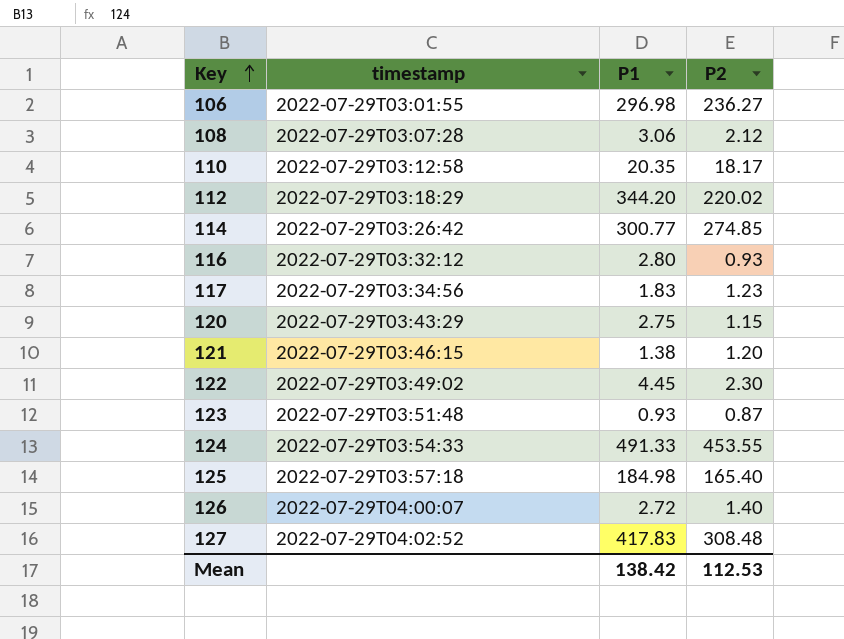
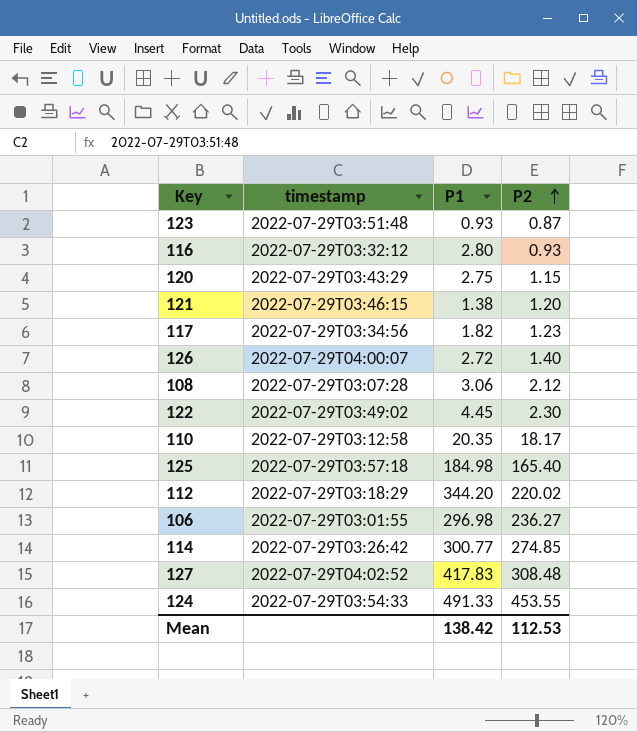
row order: Key ascending -> P2 ascending
117 | P1: 1.83 -> 1.82

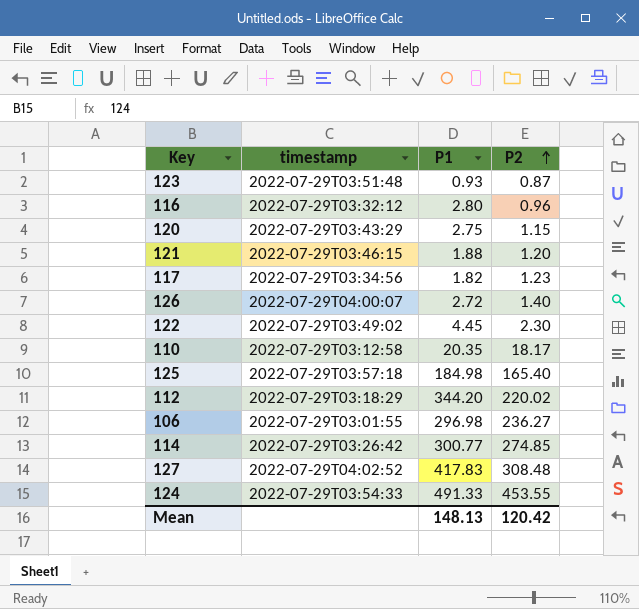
row 108: 2022-07-29T03:07:28 | 3.06 | 2.12 -> none
116 | P2: 0.93 -> 0.96
121 | P1: 1.38 -> 1.88
Mean | P1: 138.42 -> 148.13
Mean | P2: 112.53 -> 120.42

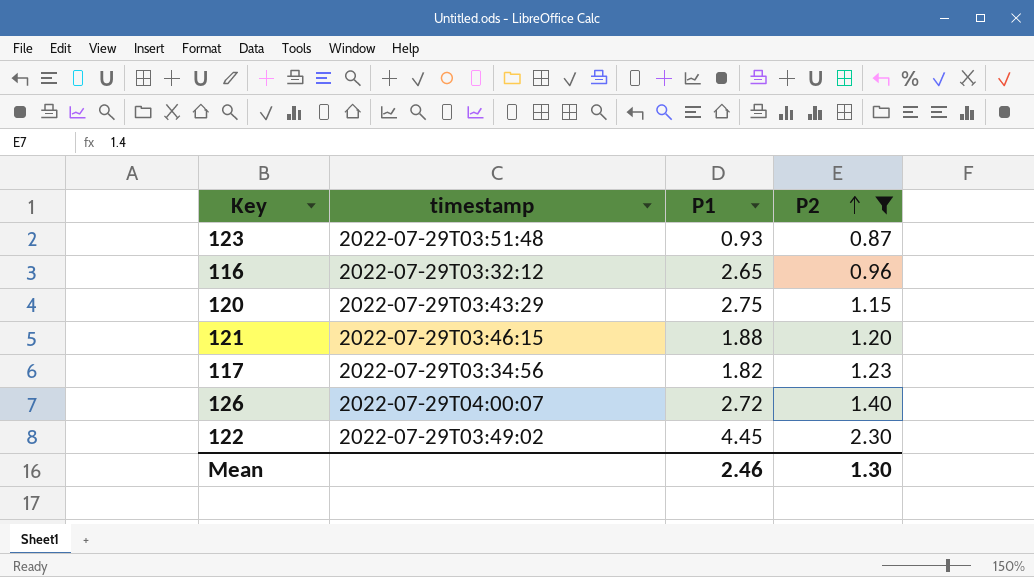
filter: none -> P2 <= 2.30
116 | P1: 2.80 -> 2.65
Mean | P1: 148.13 -> 2.46
Mean | P2: 120.42 -> 1.30

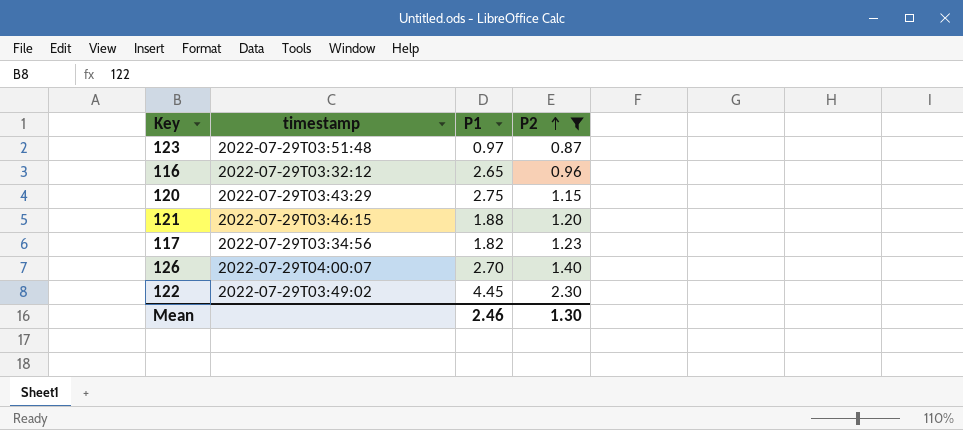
123 | P1: 0.93 -> 0.97
126 | P1: 2.72 -> 2.70

